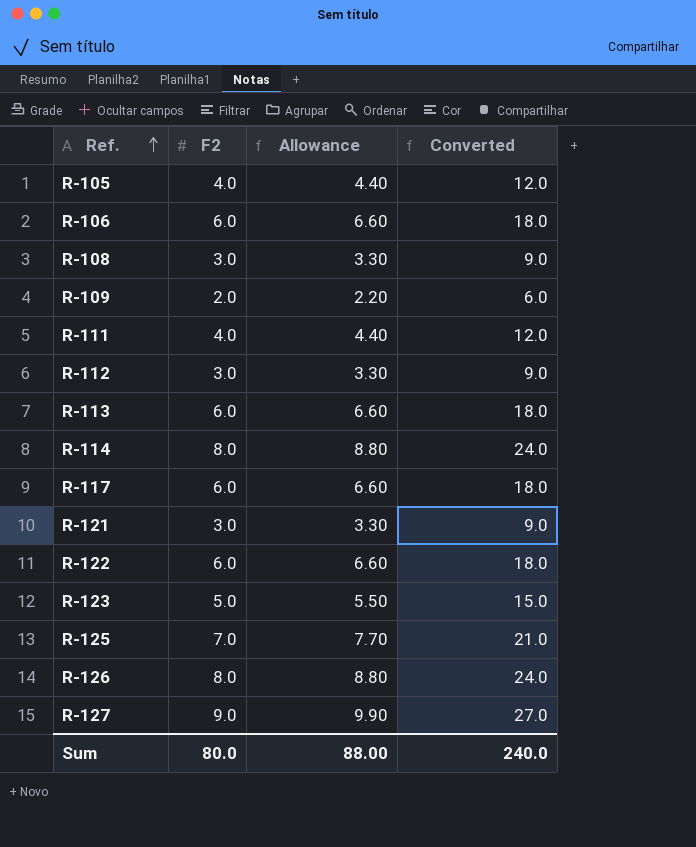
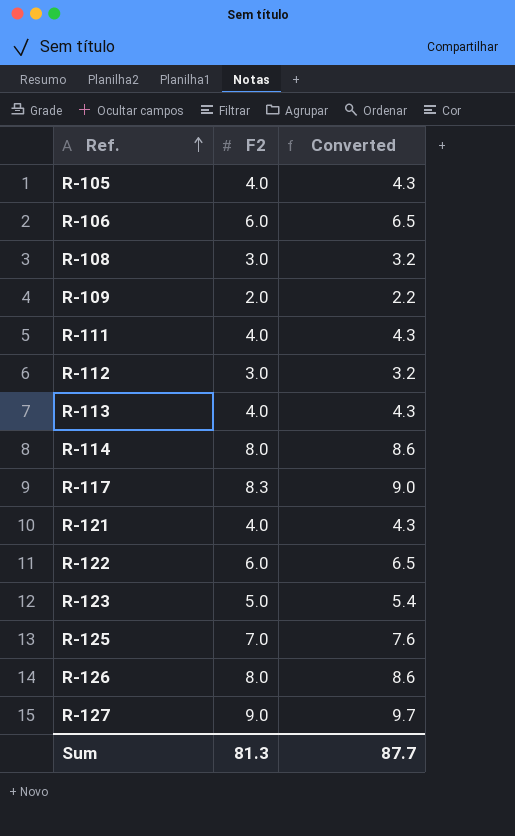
column Allowance | formula: [F2] * 1.1 -> none
column Converted | formula: [F2] * 3 -> [F2] * 1.08
R-113 | F2: 6.0 -> 4.0
R-117 | F2: 6.0 -> 8.3
R-121 | F2: 3.0 -> 4.0
Sum | F2: 80.0 -> 81.3
Sum | Converted: 240.0 -> 87.7

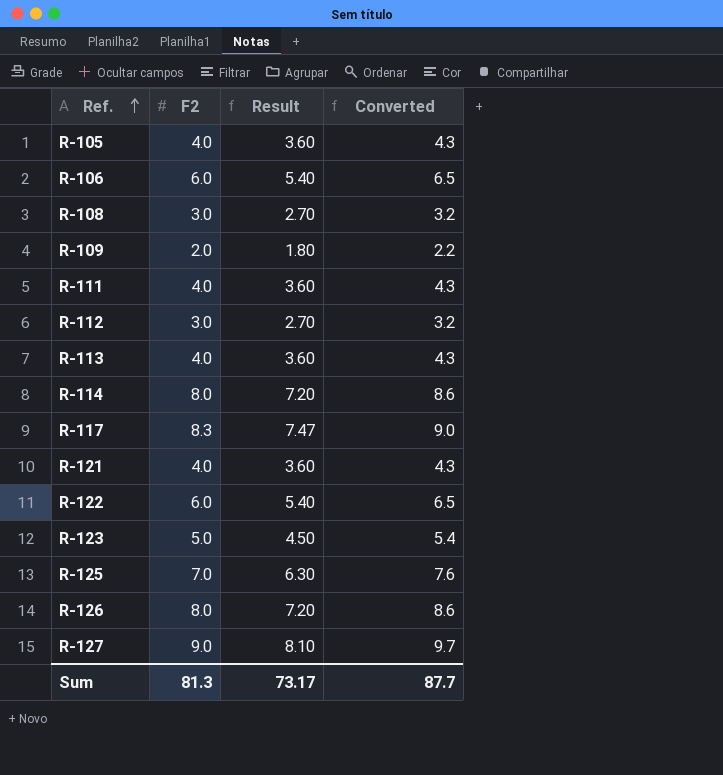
column Result | formula: none -> [F2] * 0.9

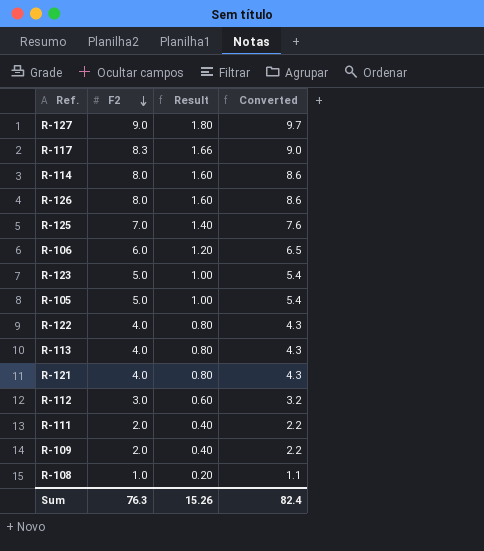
row order: Ref. ascending -> F2 descending
column Result | formula: [F2] * 0.9 -> [F2] * 0.2
R-105 | F2: 4.0 -> 5.0
R-105 | Converted: 4.3 -> 5.4
R-122 | F2: 6.0 -> 4.0
R-122 | Converted: 6.5 -> 4.3
R-111 | F2: 4.0 -> 2.0
R-111 | Converted: 4.3 -> 2.2
R-108 | F2: 3.0 -> 1.0
R-108 | Converted: 3.2 -> 1.1
Sum | F2: 81.3 -> 76.3
Sum | Result: 73.17 -> 15.26
Sum | Converted: 87.7 -> 82.4

